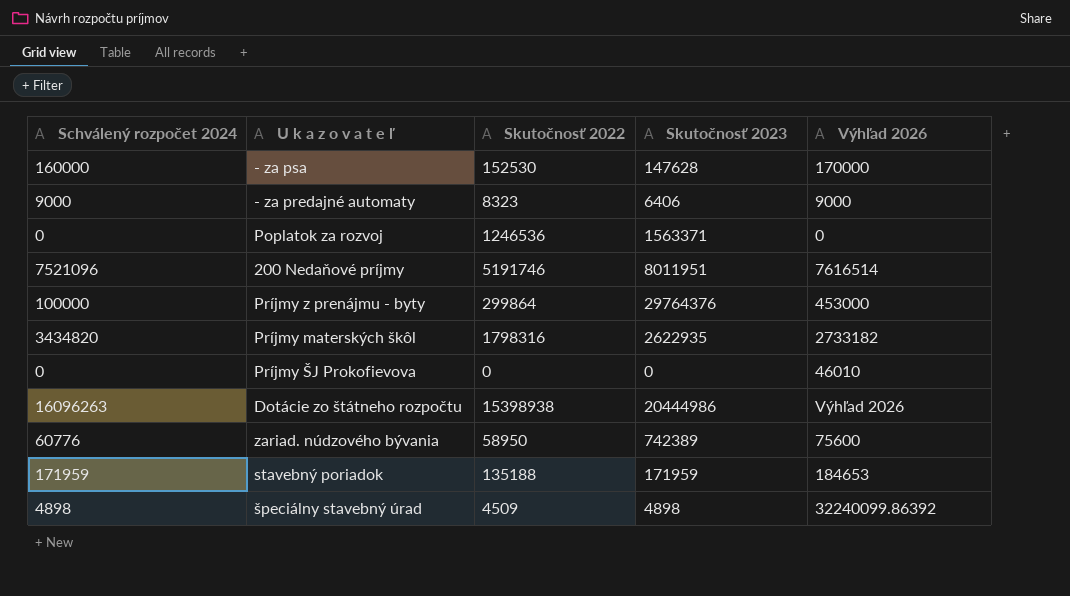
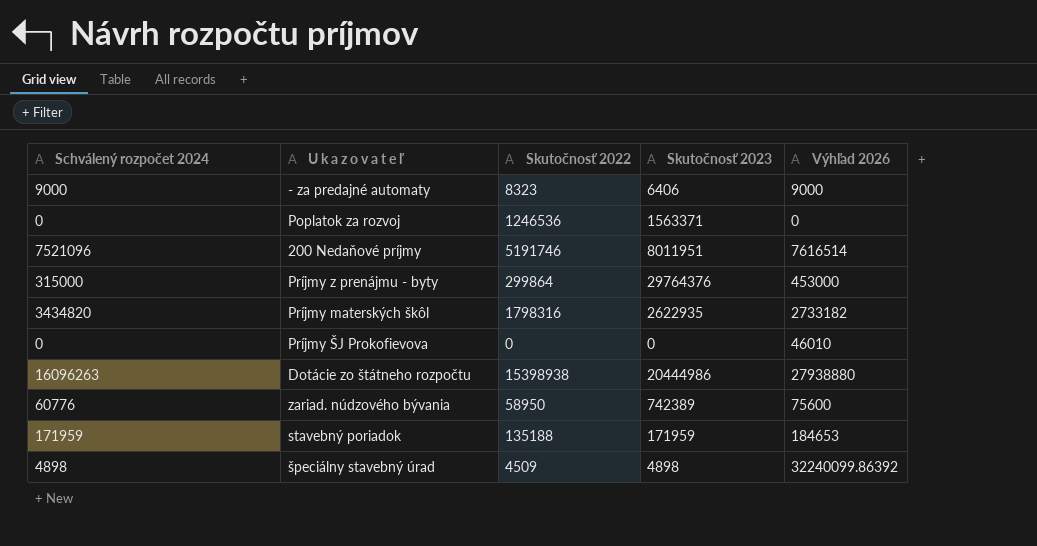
row - za psa: 160000 | 152530 | 147628 | 170000 -> none
Príjmy z prenájmu - byty | Schválený rozpočet 2024: 100000 -> 315000
Dotácie zo štátneho rozpočtu | Výhľad 2026: Výhľad 2026 -> 27938880

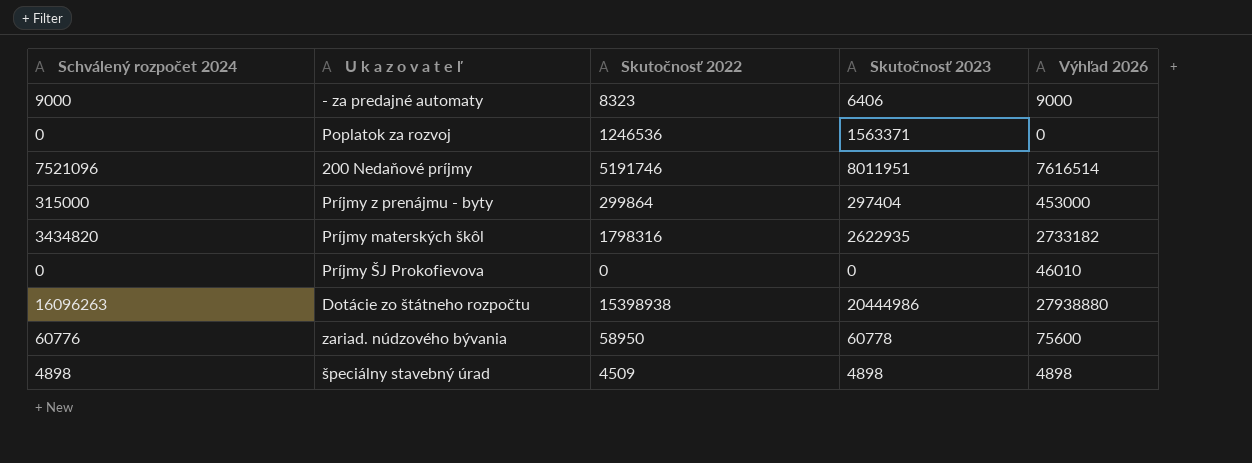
row stavebný poriadok: 171959 | 135188 | 171959 | 184653 -> none
Príjmy z prenájmu - byty | Skutočnosť 2023: 29764376 -> 297404
zariad. núdzového bývania | Skutočnosť 2023: 742389 -> 60778
špeciálny stavebný úrad | Výhľad 2026: 32240099.86392 -> 4898

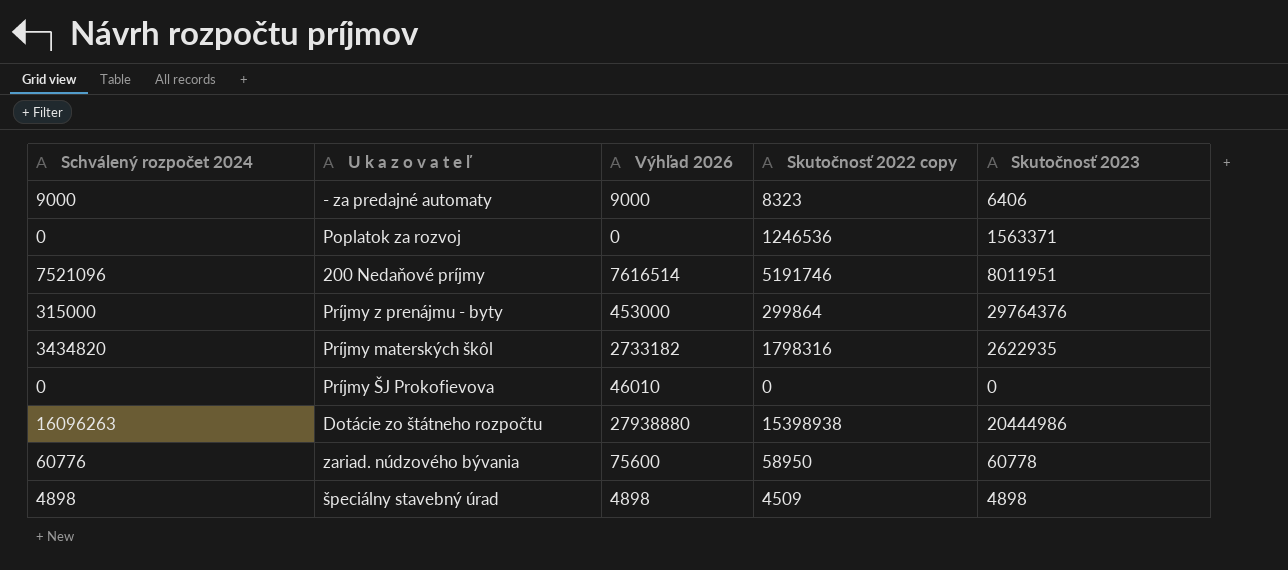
column Výhľad 2026 | position: 5 -> 3
column name: Skutočnosť 2022 -> Skutočnosť 2022 copy
Príjmy z prenájmu - byty | Skutočnosť 2023: 297404 -> 29764376

